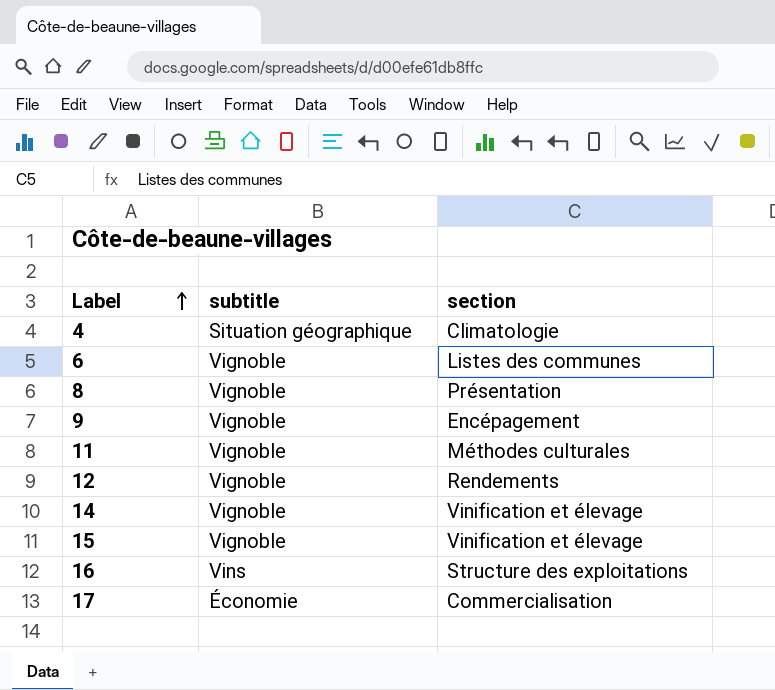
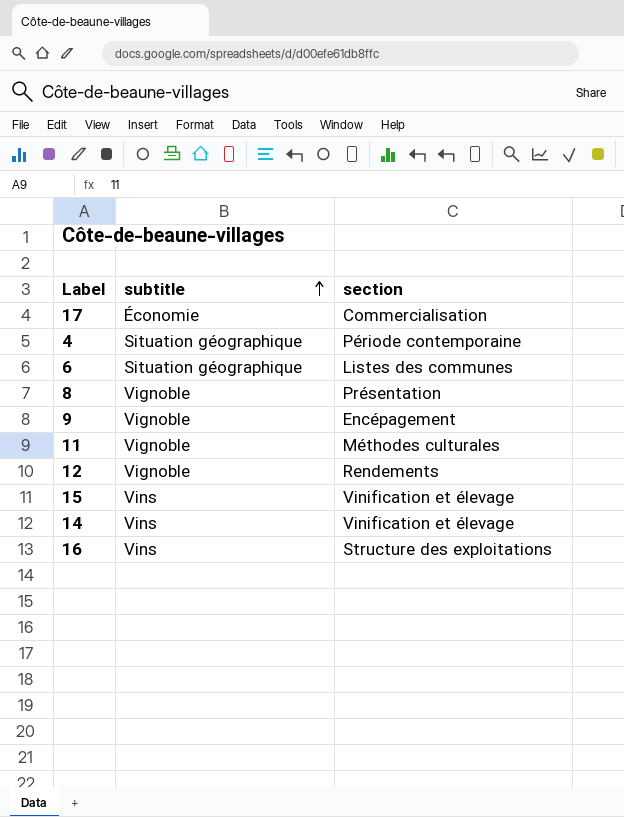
row order: Label ascending -> subtitle ascending
4 | section: Climatologie -> Période contemporaine
6 | subtitle: Vignoble -> Situation géographique
15 | subtitle: Vignoble -> Vins
14 | subtitle: Vignoble -> Vins

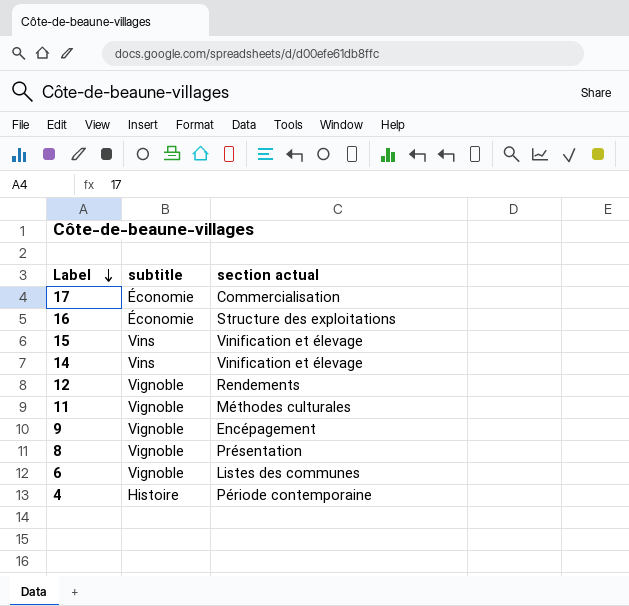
row order: subtitle ascending -> Label descending
column name: section -> section actual
16 | subtitle: Vins -> Économie
6 | subtitle: Situation géographique -> Vignoble
4 | subtitle: Situation géographique -> Histoire

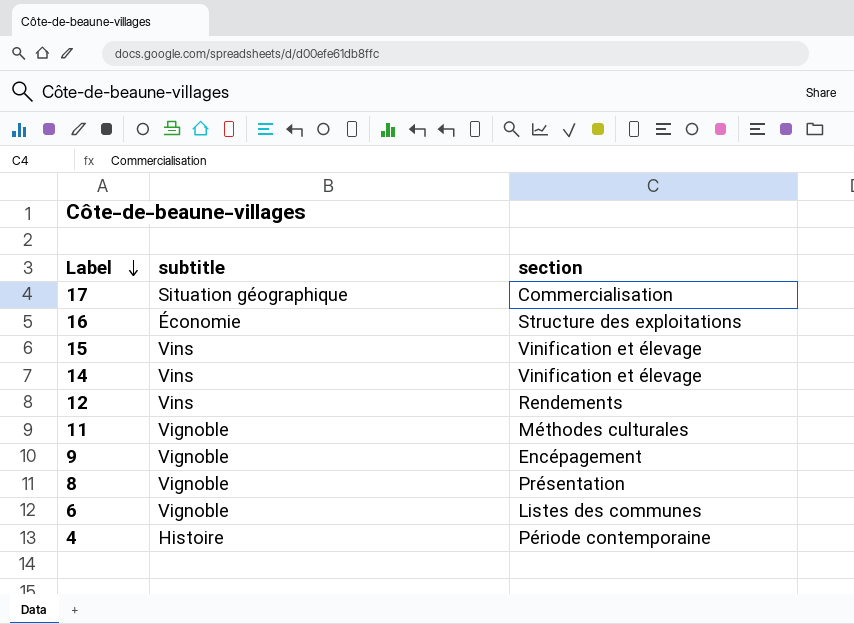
column name: section actual -> section
17 | subtitle: Économie -> Situation géographique
12 | subtitle: Vignoble -> Vins

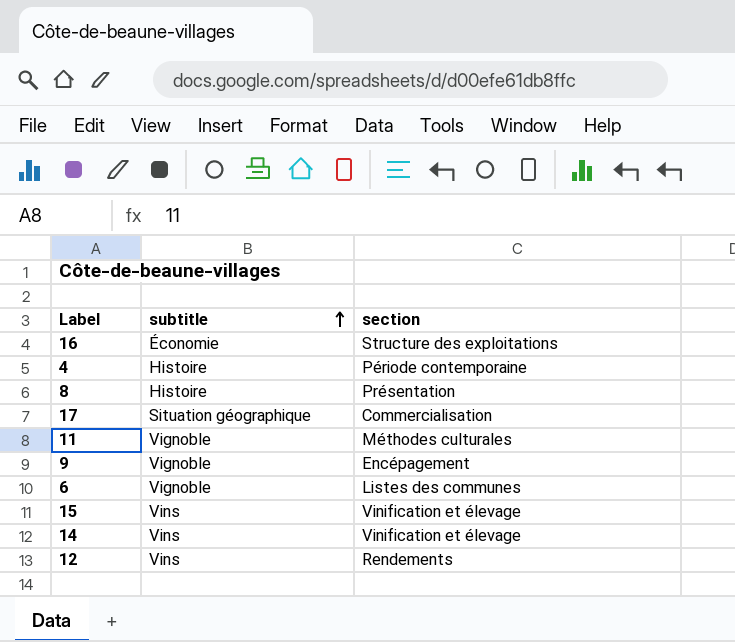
row order: Label descending -> subtitle ascending
8 | subtitle: Vignoble -> Histoire

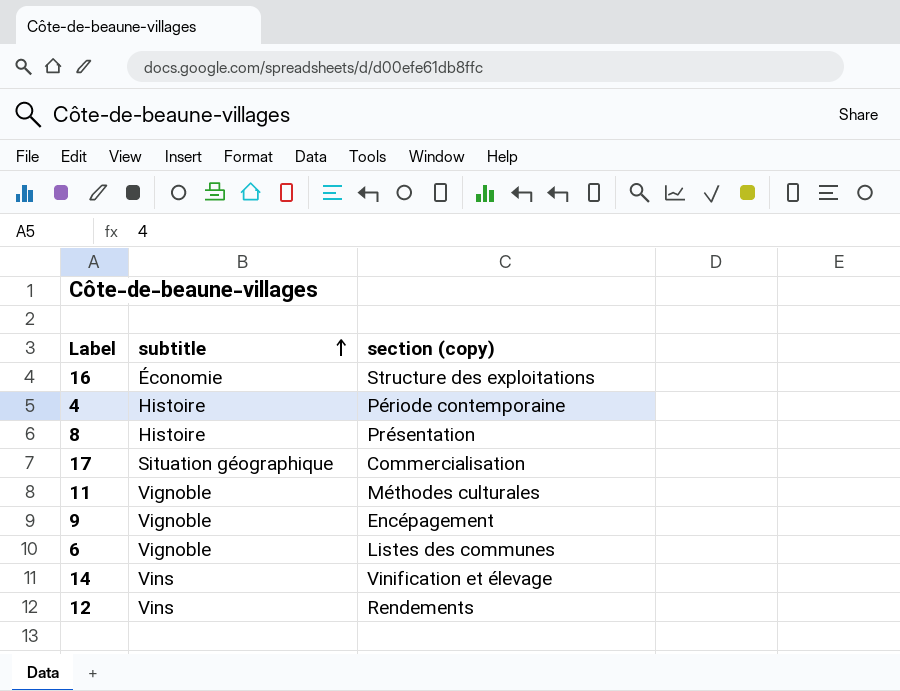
column name: section -> section (copy)
row 15: Vins | Vinification et élevage -> none

